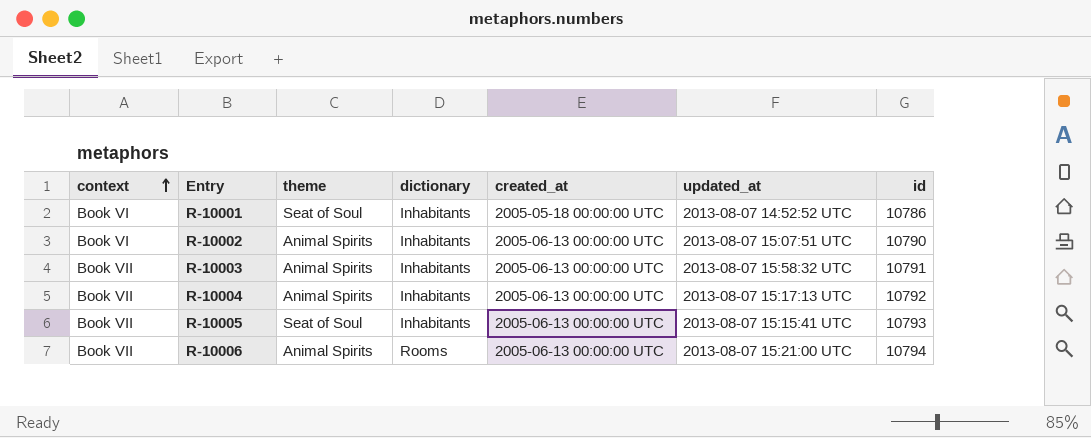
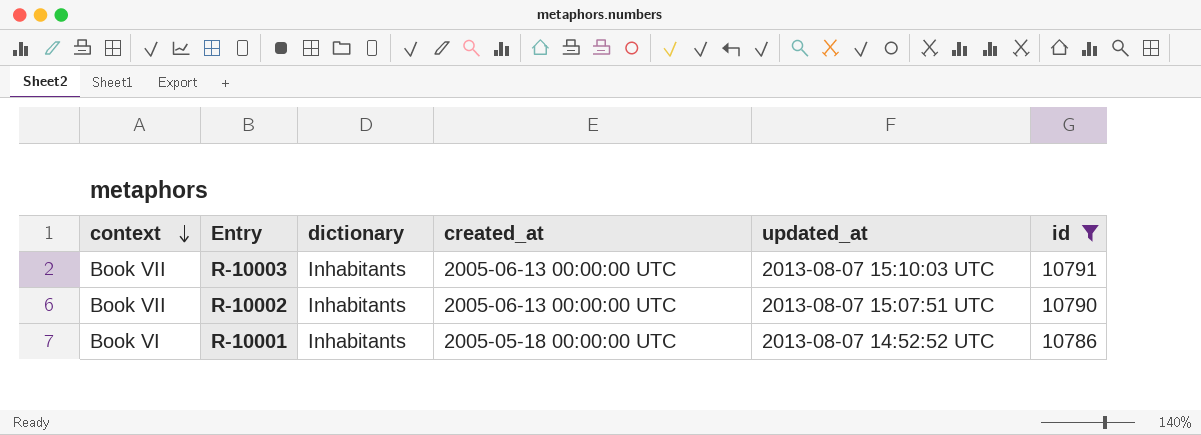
filter: none -> id <= 10791
row order: context ascending -> context descending
column theme | position: 3 -> none
R-10003 | updated_at: 2013-08-07 15:58:32 UTC -> 2013-08-07 15:10:03 UTC
R-10002 | context: Book VI -> Book VII

